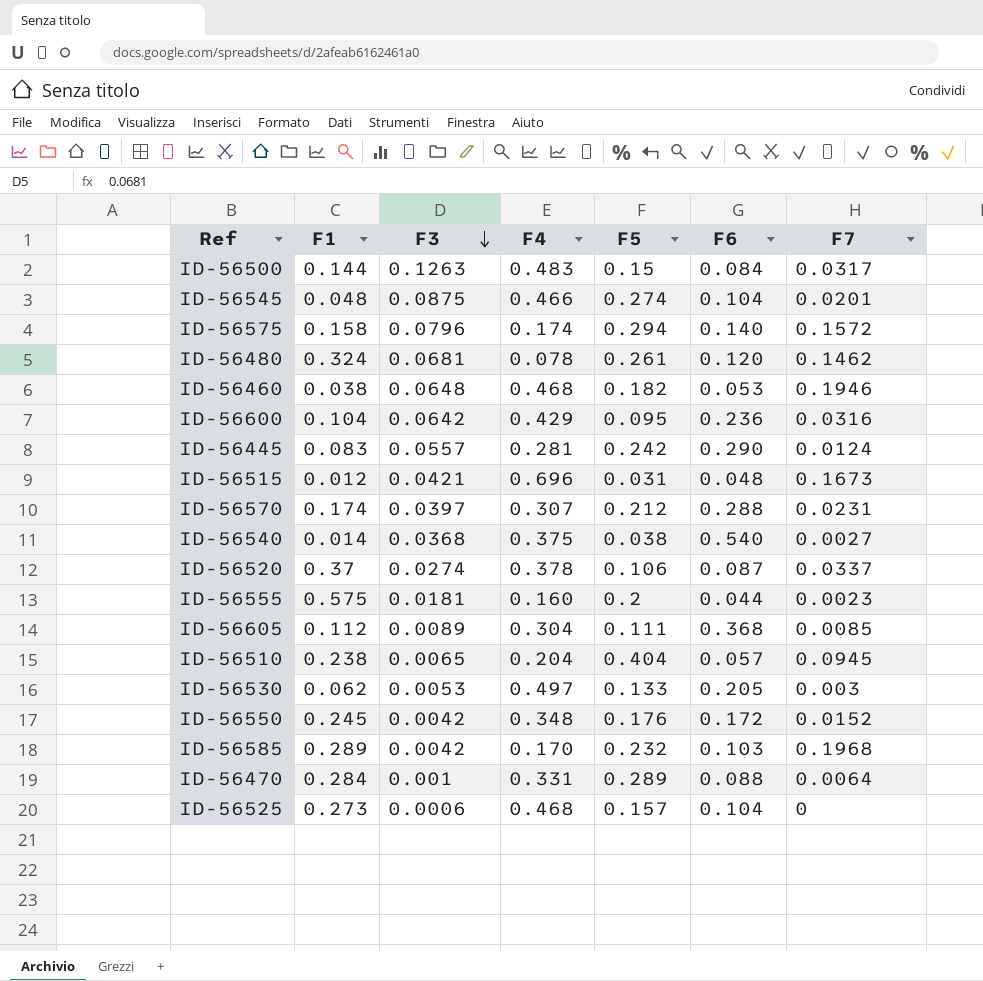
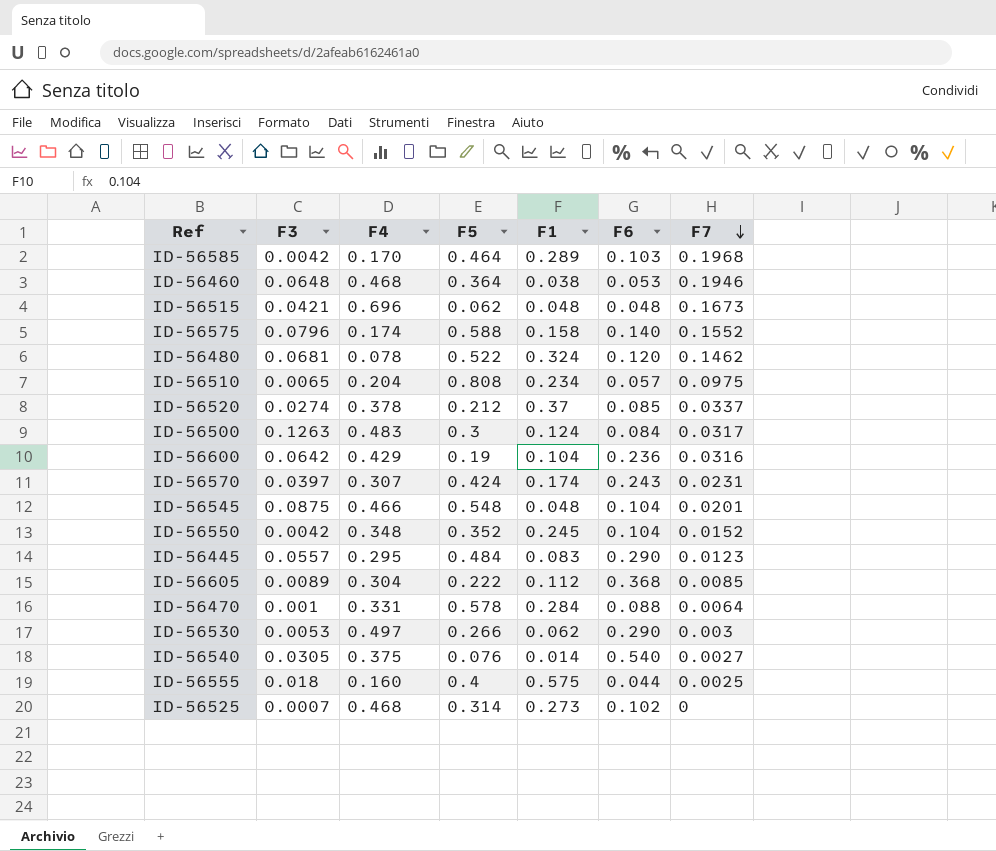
row order: F3 descending -> F7 descending
column F1 | position: 2 -> 5
ID-56585 | F5: 0.232 -> 0.464
ID-56460 | F5: 0.182 -> 0.364
ID-56515 | F5: 0.031 -> 0.062
ID-56515 | F1: 0.012 -> 0.048
ID-56575 | F5: 0.294 -> 0.588
ID-56575 | F7: 0.1572 -> 0.1552
ID-56480 | F5: 0.261 -> 0.522
ID-56510 | F5: 0.404 -> 0.808
ID-56510 | F1: 0.238 -> 0.234
ID-56510 | F7: 0.0945 -> 0.0975
ID-56520 | F5: 0.106 -> 0.212
ID-56520 | F6: 0.087 -> 0.085
ID-56500 | F5: 0.15 -> 0.3
ID-56500 | F1: 0.144 -> 0.124
ID-56600 | F5: 0.095 -> 0.19
ID-56570 | F5: 0.212 -> 0.424
ID-56570 | F6: 0.288 -> 0.243
ID-56545 | F5: 0.274 -> 0.548
ID-56550 | F5: 0.176 -> 0.352
ID-56550 | F6: 0.172 -> 0.104
ID-56445 | F4: 0.281 -> 0.295
ID-56445 | F5: 0.242 -> 0.484
ID-56445 | F7: 0.0124 -> 0.0123
ID-56605 | F5: 0.111 -> 0.222
ID-56470 | F5: 0.289 -> 0.578
ID-56530 | F5: 0.133 -> 0.266
ID-56530 | F6: 0.205 -> 0.290
ID-56540 | F3: 0.0368 -> 0.0305
ID-56540 | F5: 0.038 -> 0.076
ID-56555 | F3: 0.0181 -> 0.018
ID-56555 | F5: 0.2 -> 0.4
ID-56555 | F7: 0.0023 -> 0.0025
ID-56525 | F3: 0.0006 -> 0.0007
ID-56525 | F5: 0.157 -> 0.314
ID-56525 | F6: 0.104 -> 0.102

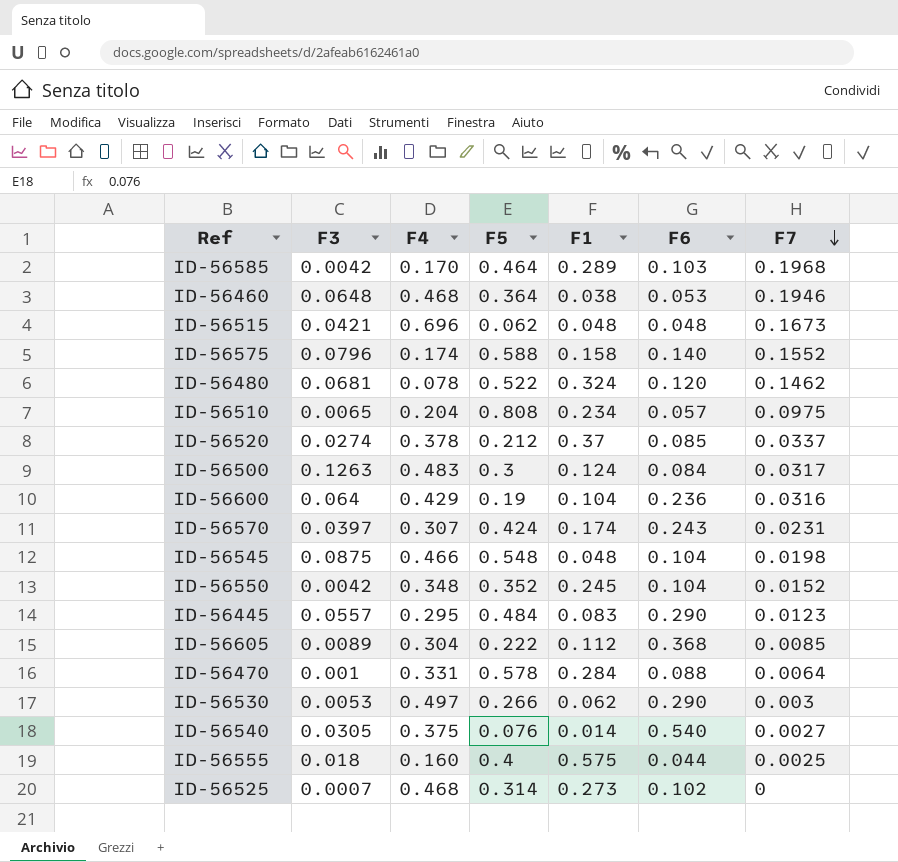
ID-56600 | F3: 0.0642 -> 0.064
ID-56545 | F7: 0.0201 -> 0.0198

